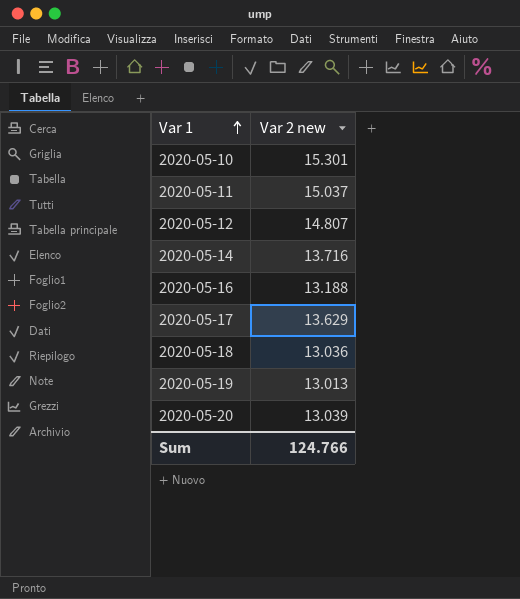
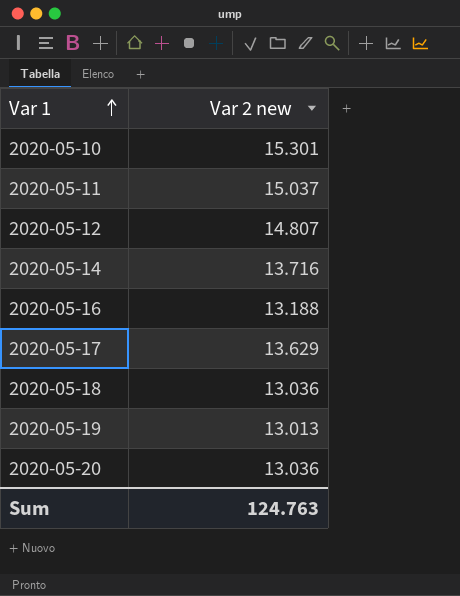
2020-05-20 | Var 2 new: 13.039 -> 13.036
Sum | Var 2 new: 124.766 -> 124.763

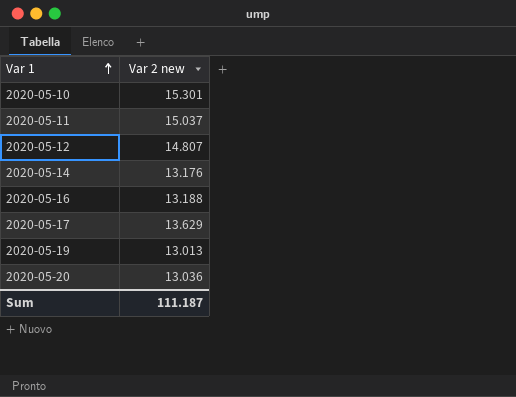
row 2020-05-18: 13.036 -> none
2020-05-14 | Var 2 new: 13.716 -> 13.176
Sum | Var 2 new: 124.763 -> 111.187

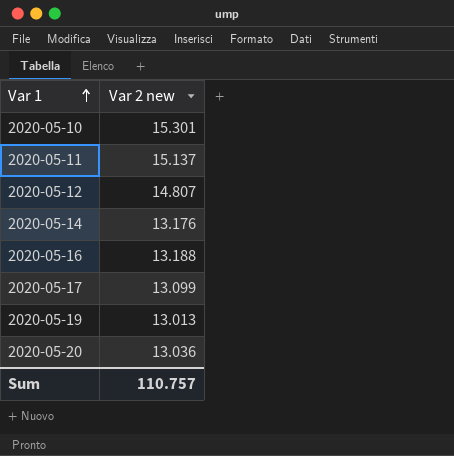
2020-05-11 | Var 2 new: 15.037 -> 15.137
2020-05-17 | Var 2 new: 13.629 -> 13.099
Sum | Var 2 new: 111.187 -> 110.757

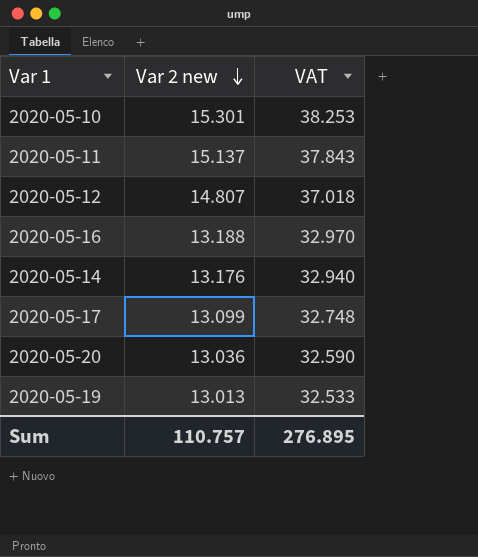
row order: Var 1 ascending -> Var 2 new descending
column VAT | formula: none -> [Var 2 new] * 2.5

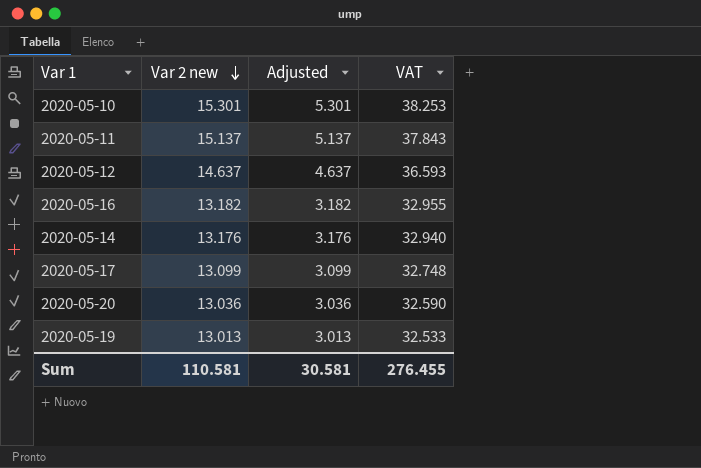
column Adjusted | formula: none -> [Var 2 new] - 10
2020-05-12 | Var 2 new: 14.807 -> 14.637
2020-05-12 | VAT: 37.018 -> 36.593
2020-05-16 | Var 2 new: 13.188 -> 13.182
2020-05-16 | VAT: 32.970 -> 32.955
Sum | Var 2 new: 110.757 -> 110.581
Sum | VAT: 276.895 -> 276.455

